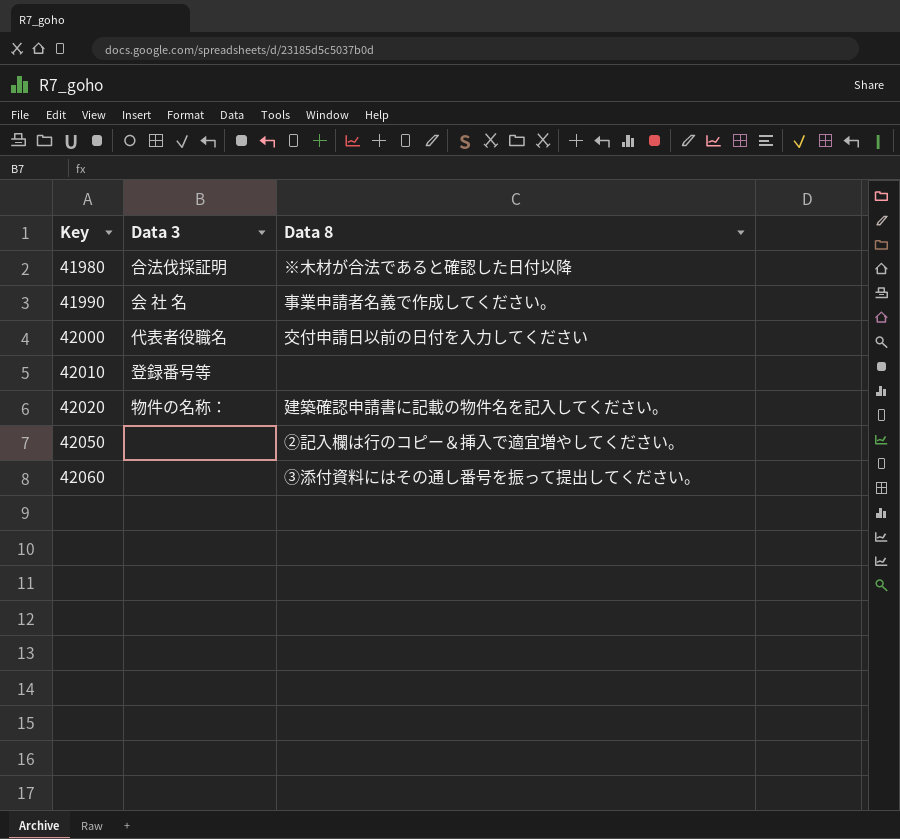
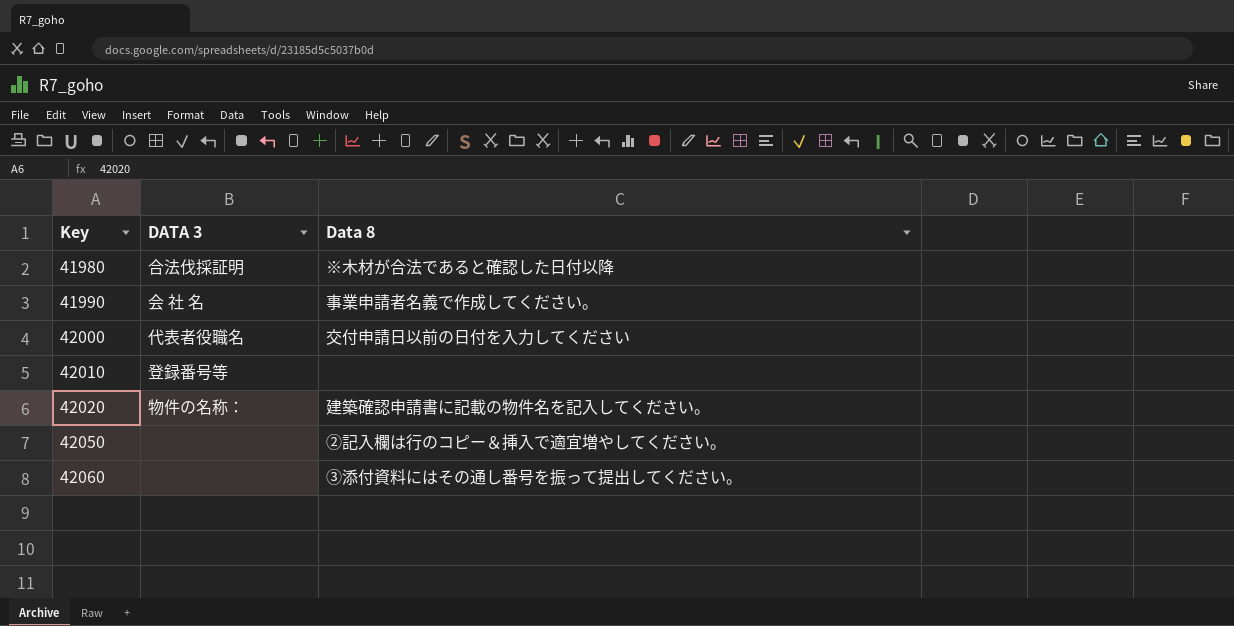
column name: Data 3 -> DATA 3

